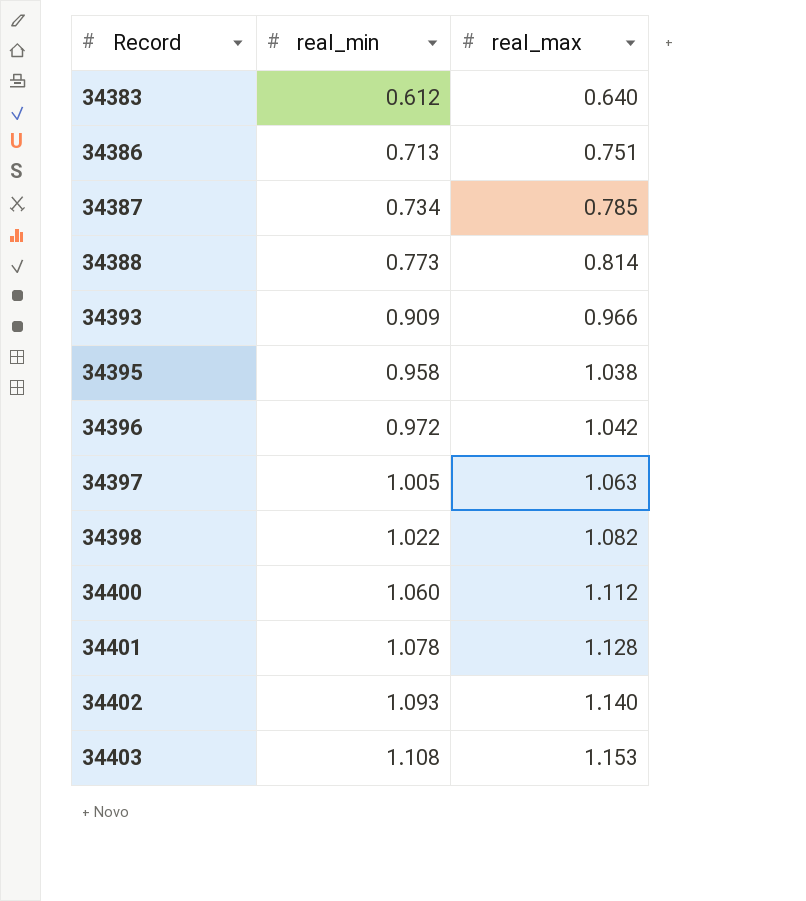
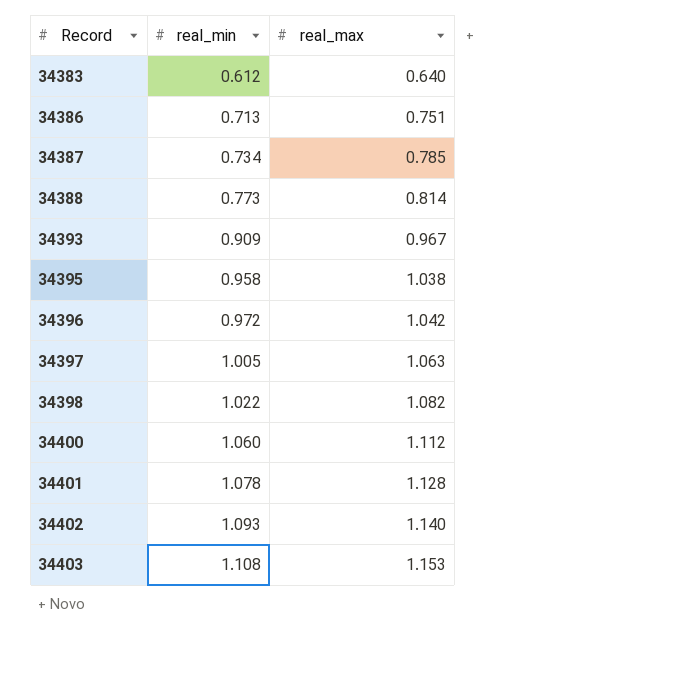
34393 | real_max: 0.966 -> 0.967

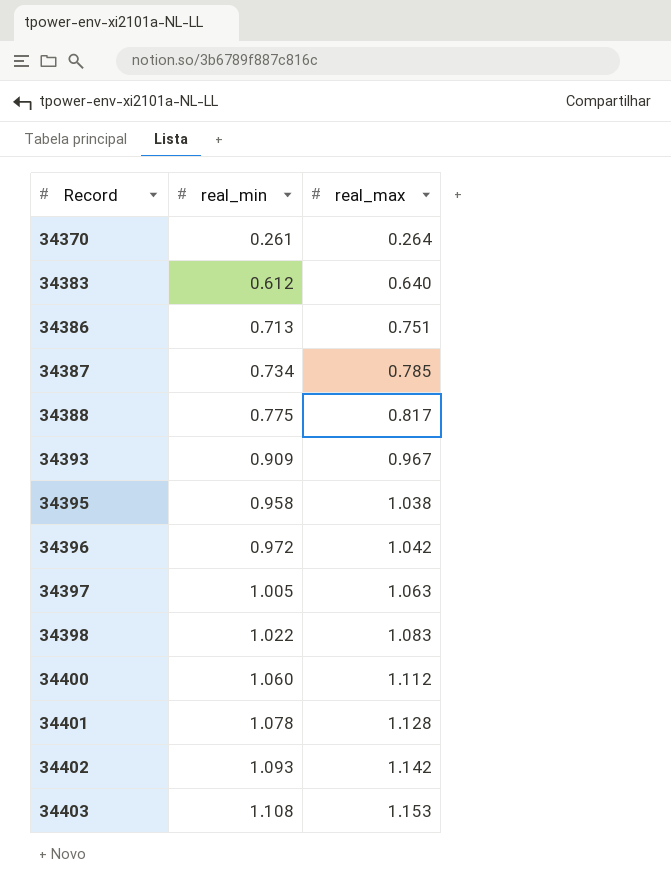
row 34370: none -> 0.261 | 0.264
34388 | real_min: 0.773 -> 0.775
34388 | real_max: 0.814 -> 0.817
34398 | real_max: 1.082 -> 1.083
34402 | real_max: 1.140 -> 1.142

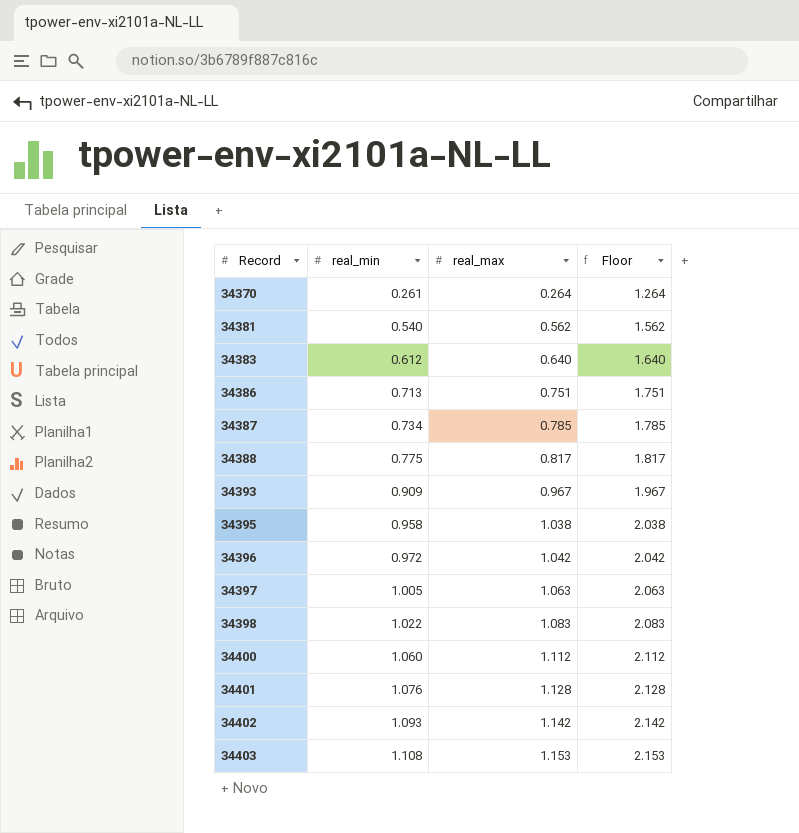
column Floor | formula: none -> [real_max] + 1
row 34381: none -> 0.540 | 0.562 | 1.562
34401 | real_min: 1.078 -> 1.076

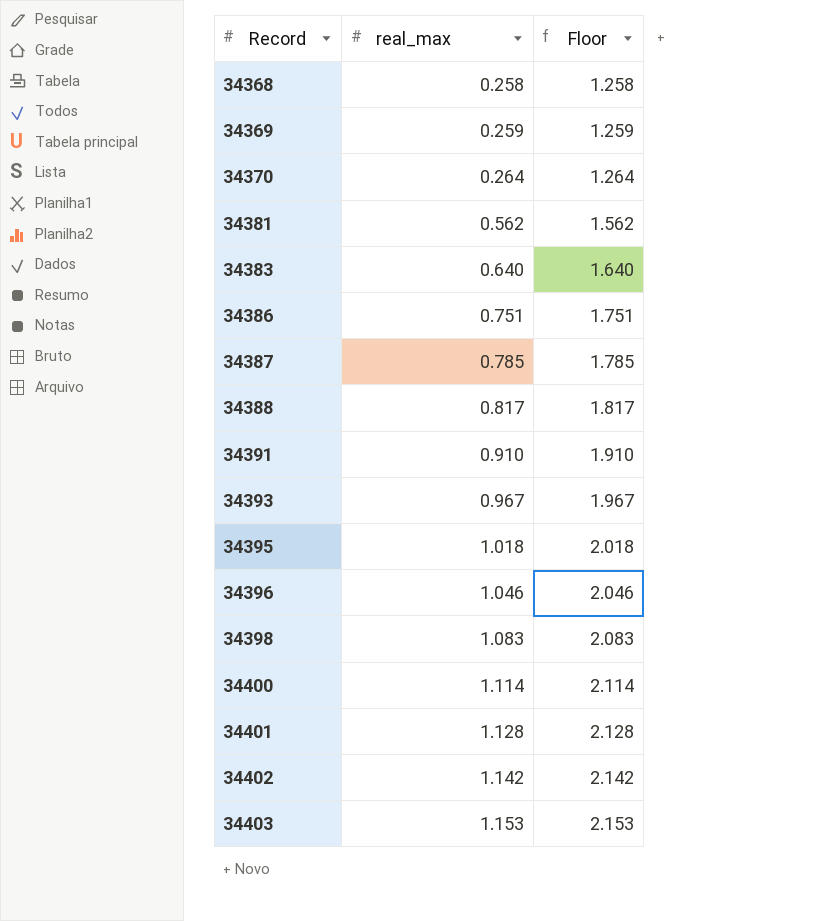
column real_min | position: 2 -> none
row 34397: 1.005 | 1.063 | 2.063 -> none
row 34368: none -> 0.258 | 1.258
row 34369: none -> 0.259 | 1.259
row 34391: none -> 0.910 | 1.910
34395 | real_max: 1.038 -> 1.018
34395 | Floor: 2.038 -> 2.018
34396 | real_max: 1.042 -> 1.046
34396 | Floor: 2.042 -> 2.046
34400 | real_max: 1.112 -> 1.114
34400 | Floor: 2.112 -> 2.114

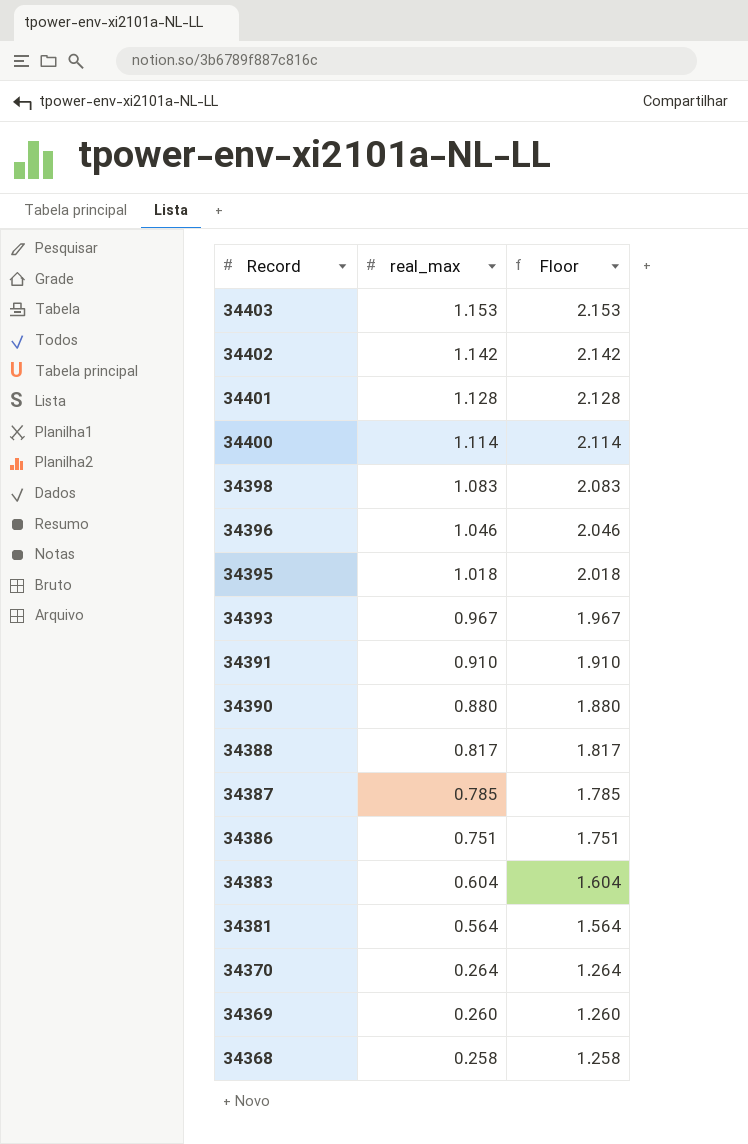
row order: Record ascending -> Record descending
row 34390: none -> 0.880 | 1.880
34383 | real_max: 0.640 -> 0.604
34383 | Floor: 1.640 -> 1.604
34381 | real_max: 0.562 -> 0.564
34381 | Floor: 1.562 -> 1.564
34369 | real_max: 0.259 -> 0.260
34369 | Floor: 1.259 -> 1.260

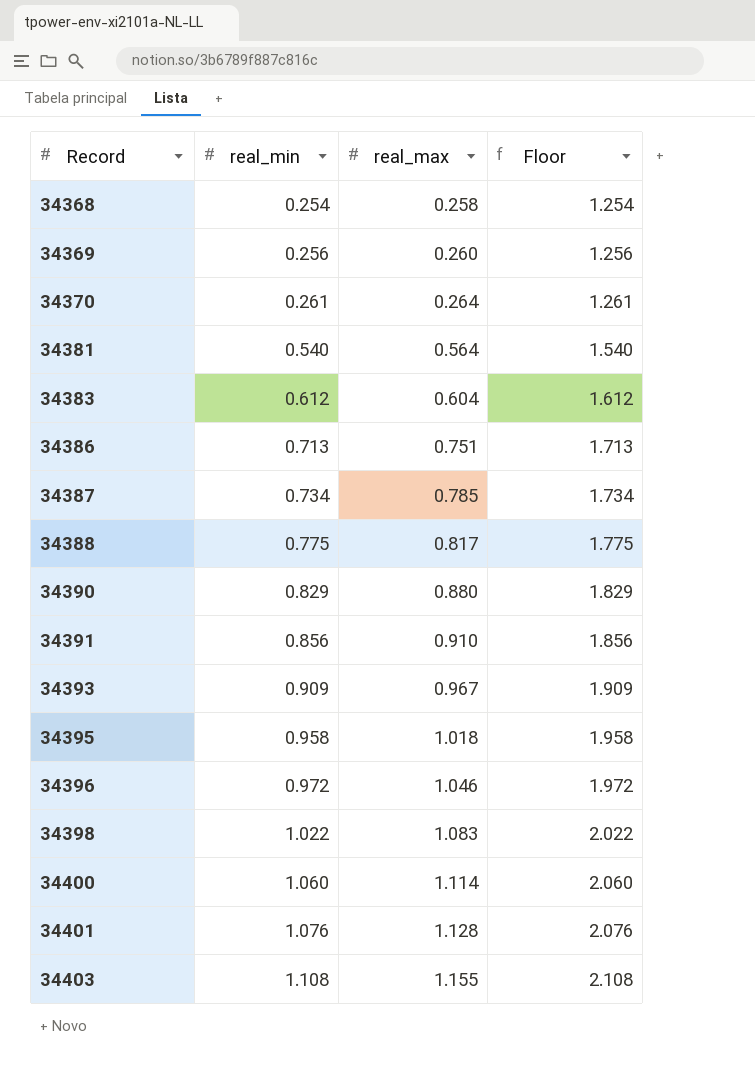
row order: Record descending -> Record ascending
column real_min | position: none -> 2
column Floor | formula: [real_max] + 1 -> [real_min] + 1
row 34402: 1.142 | 2.142 -> none
34403 | real_max: 1.153 -> 1.155

